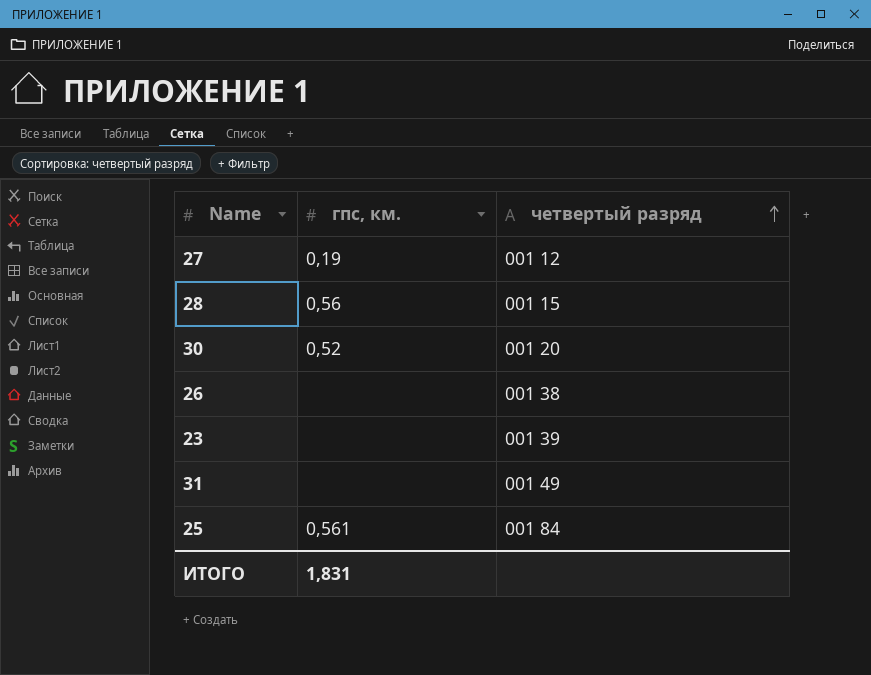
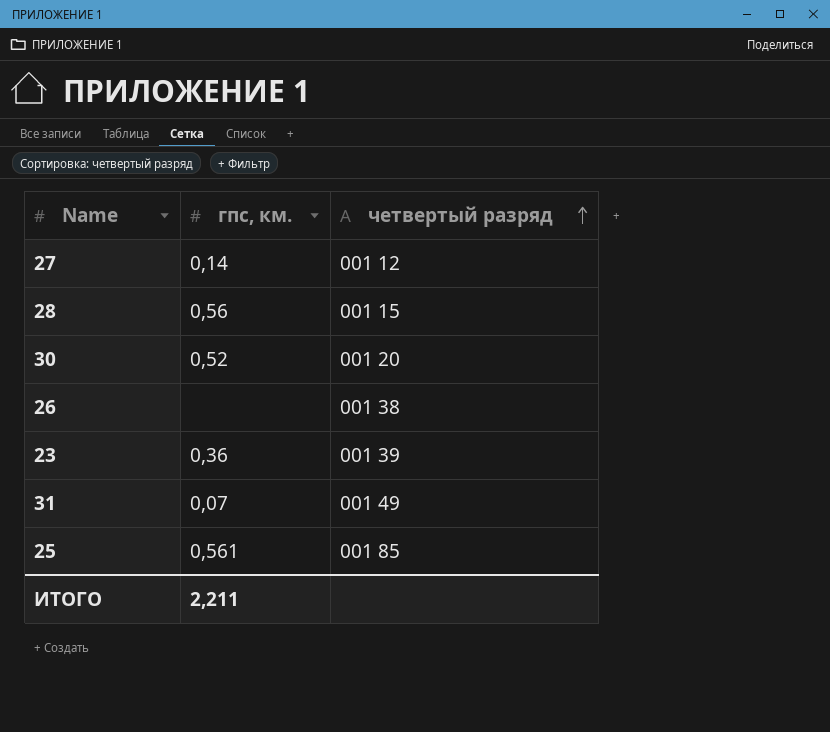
27 | гпс, км.: 0,19 -> 0,14
23 | гпс, км.: none -> 0,36
31 | гпс, км.: none -> 0,07
25 | четвертый разряд: 001 84 -> 001 85
ИТОГО | гпс, км.: 1,831 -> 2,211

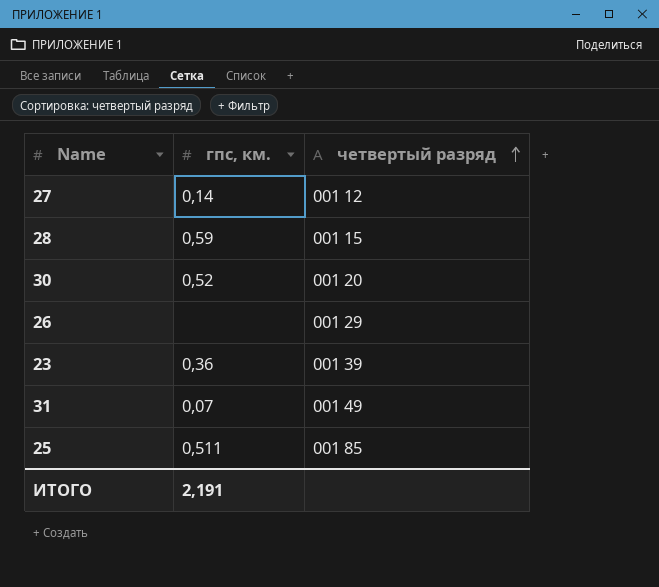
28 | гпс, км.: 0,56 -> 0,59
26 | четвертый разряд: 001 38 -> 001 29
25 | гпс, км.: 0,561 -> 0,511
ИТОГО | гпс, км.: 2,211 -> 2,191

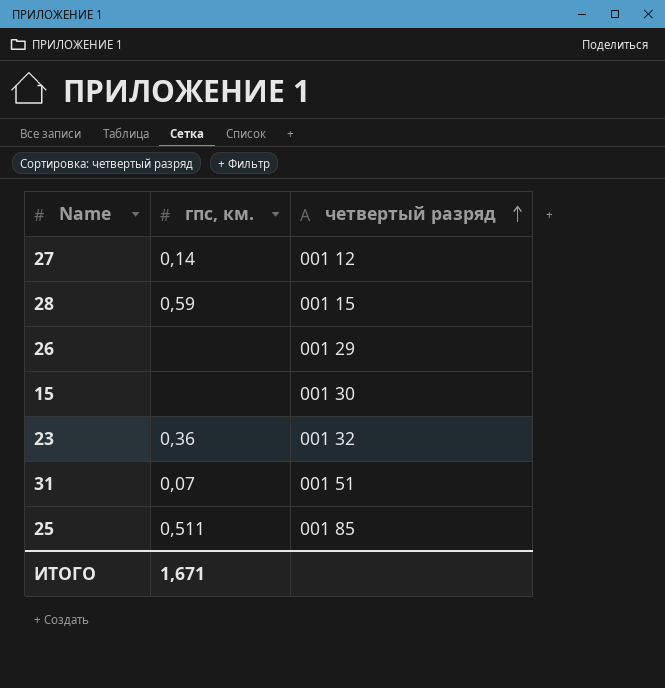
row 30: 0,52 | 001 20 -> none
row 15: none -> none | 001 30
23 | четвертый разряд: 001 39 -> 001 32
31 | четвертый разряд: 001 49 -> 001 51
ИТОГО | гпс, км.: 2,191 -> 1,671

